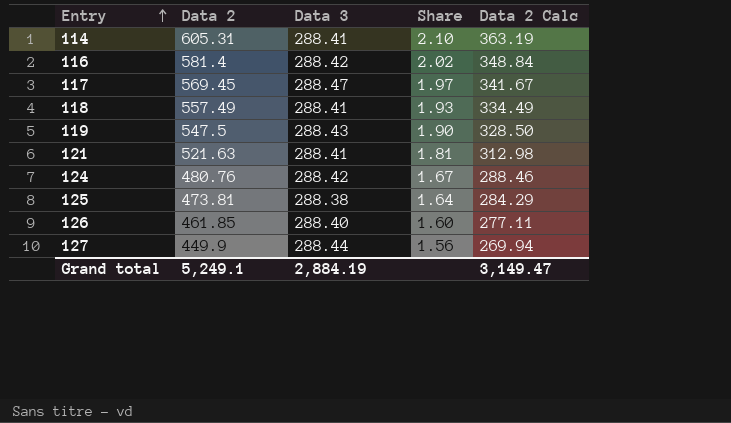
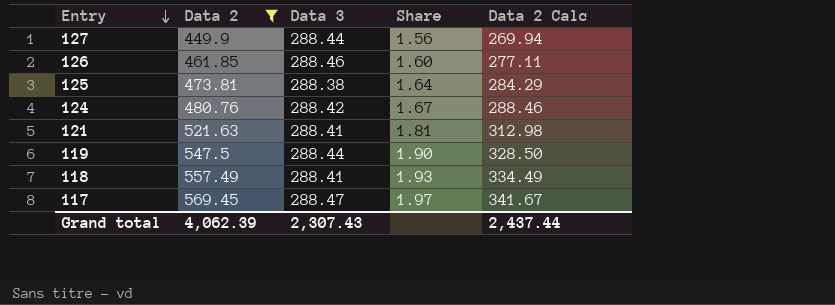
filter: none -> Data 2 <= 569.45
row order: Entry ascending -> Entry descending
126 | Data 3: 288.40 -> 288.46
119 | Data 3: 288.43 -> 288.44
Grand total | Data 2: 5,249.1 -> 4,062.39
Grand total | Data 3: 2,884.19 -> 2,307.43
Grand total | Data 2 Calc: 3,149.47 -> 2,437.44

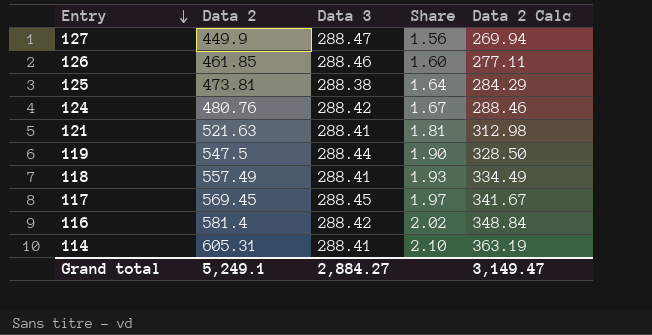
filter: Data 2 <= 569.45 -> none
127 | Data 3: 288.44 -> 288.47
117 | Data 3: 288.47 -> 288.45
Grand total | Data 2: 4,062.39 -> 5,249.1
Grand total | Data 3: 2,307.43 -> 2,884.27
Grand total | Data 2 Calc: 2,437.44 -> 3,149.47

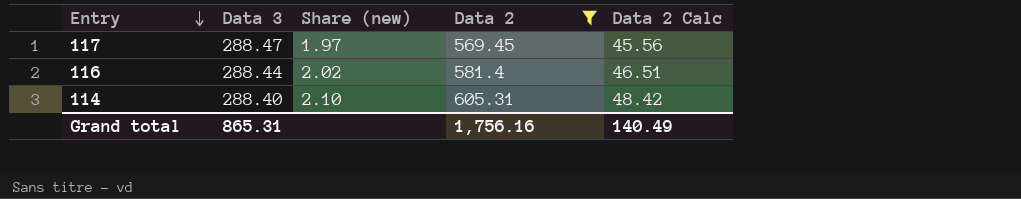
filter: none -> Data 2 >= 569.45
column name: Share -> Share (new)
column Data 2 | position: 2 -> 4
column Data 2 Calc | formula: [Data 2] * 0.6 -> [Data 2] * 0.08
117 | Data 3: 288.45 -> 288.47
116 | Data 3: 288.42 -> 288.44
114 | Data 3: 288.41 -> 288.40
Grand total | Data 3: 2,884.27 -> 865.31
Grand total | Data 2: 5,249.1 -> 1,756.16
Grand total | Data 2 Calc: 3,149.47 -> 140.49

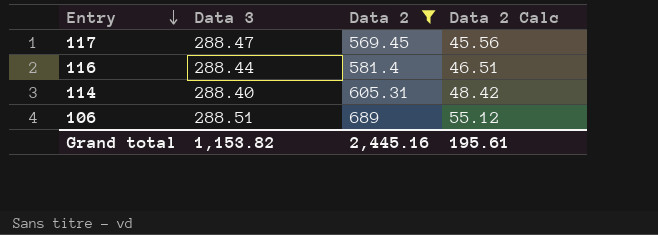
column Share (new) | formula: [Data 2] / [Data 3] -> none
row 106: none -> 288.51 | 689 | 55.12
Grand total | Data 3: 865.31 -> 1,153.82
Grand total | Data 2: 1,756.16 -> 2,445.16
Grand total | Data 2 Calc: 140.49 -> 195.61

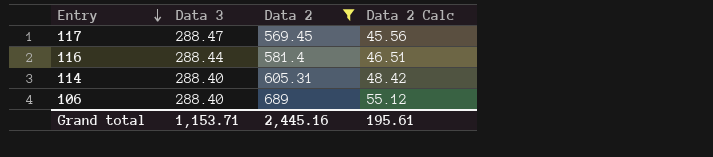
106 | Data 3: 288.51 -> 288.40
Grand total | Data 3: 1,153.82 -> 1,153.71

